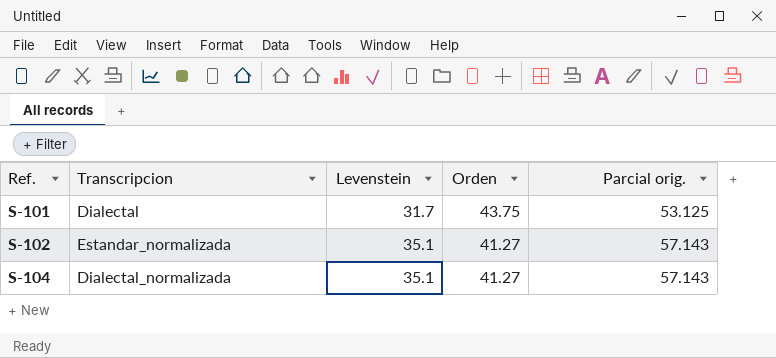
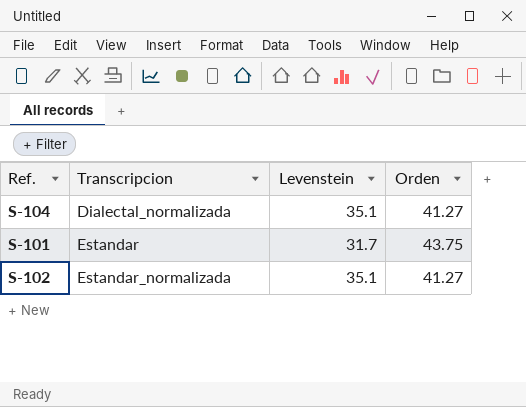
row order: Ref. ascending -> Transcripcion ascending
column Parcial orig. | position: 5 -> none
S-101 | Transcripcion: Dialectal -> Estandar

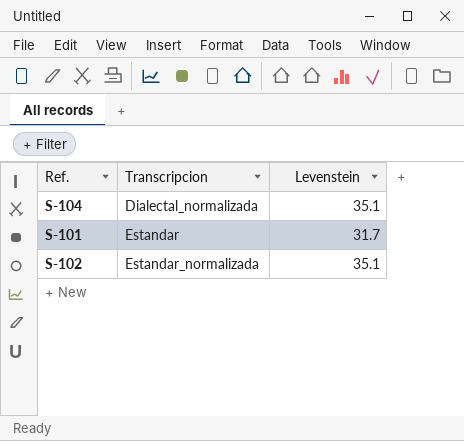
column Orden | position: 4 -> none

